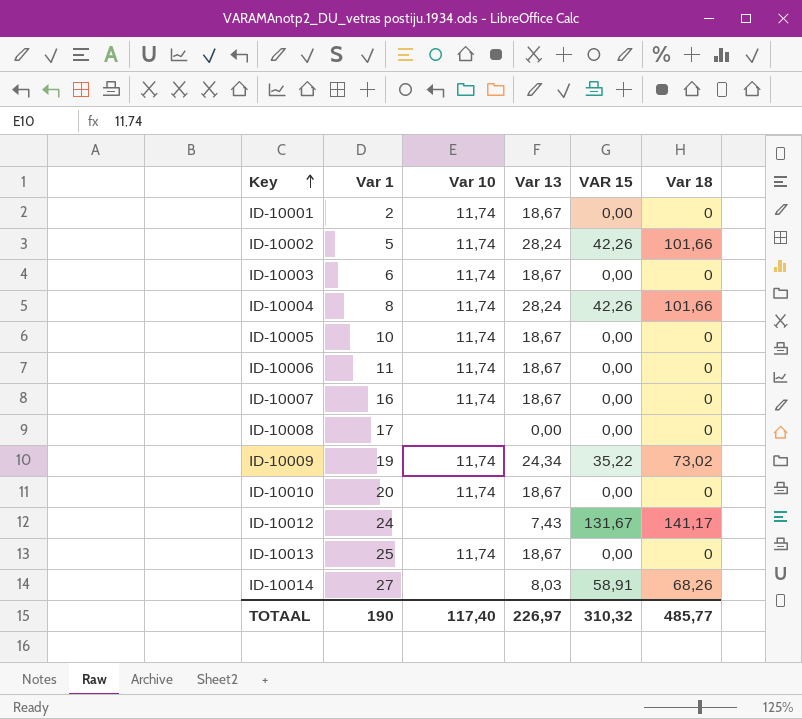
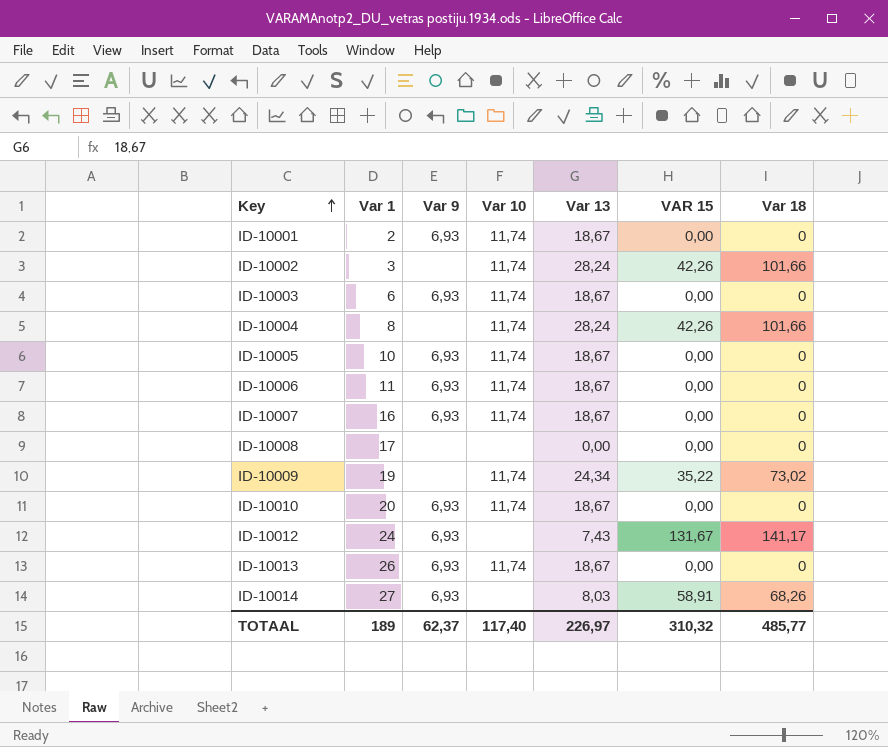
column Var 9 | position: none -> 3
ID-10002 | Var 1: 5 -> 3
ID-10013 | Var 1: 25 -> 26
TOTAAL | Var 1: 190 -> 189

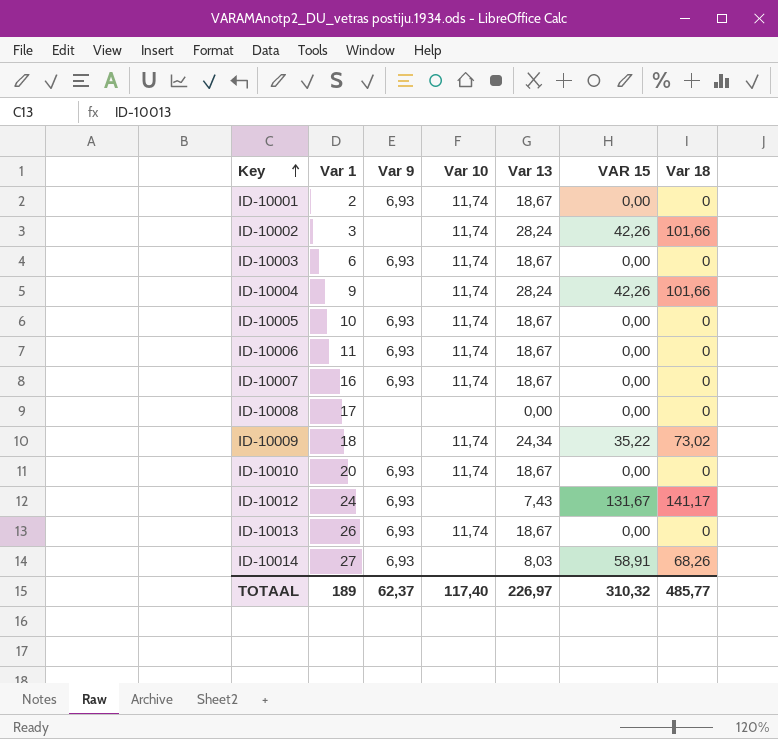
ID-10004 | Var 1: 8 -> 9
ID-10009 | Var 1: 19 -> 18

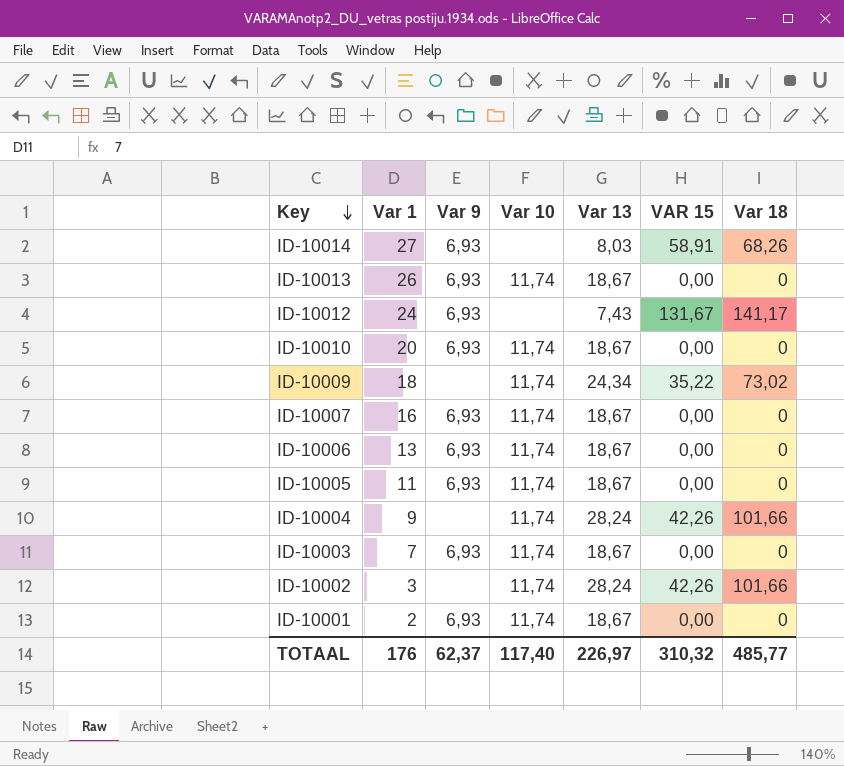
row order: Key ascending -> Key descending
row ID-10008: 17 | none | none | 0,00 | 0,00 | 0 -> none
ID-10006 | Var 1: 11 -> 13
ID-10005 | Var 1: 10 -> 11
ID-10003 | Var 1: 6 -> 7
TOTAAL | Var 1: 189 -> 176

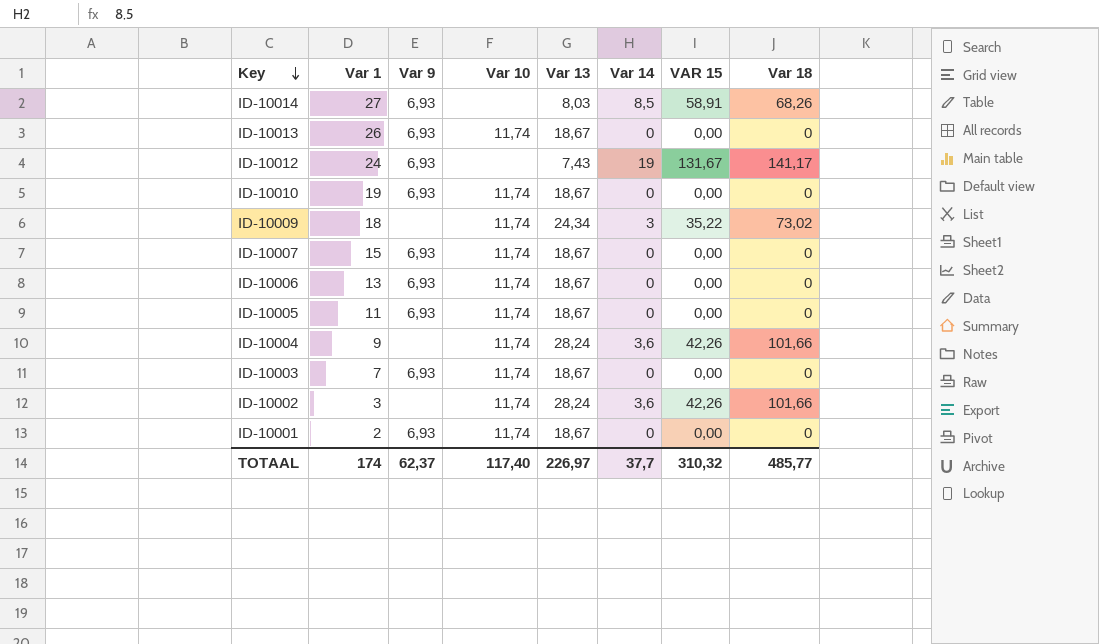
column Var 14 | position: none -> 6
ID-10010 | Var 1: 20 -> 19
ID-10007 | Var 1: 16 -> 15
TOTAAL | Var 1: 176 -> 174

